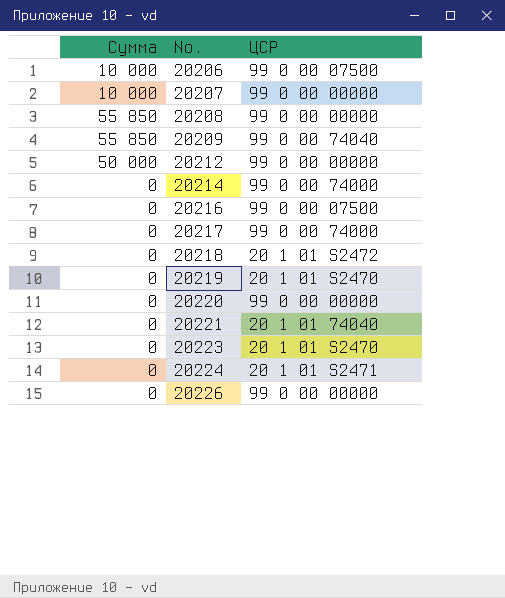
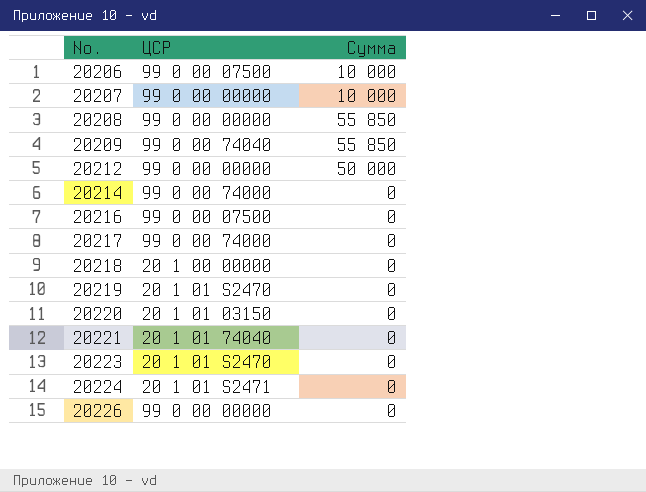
column Сумма | position: 1 -> 3
20218 | ЦСР: 20 1 01 S2472 -> 20 1 00 00000
20220 | ЦСР: 99 0 00 00000 -> 20 1 01 03150

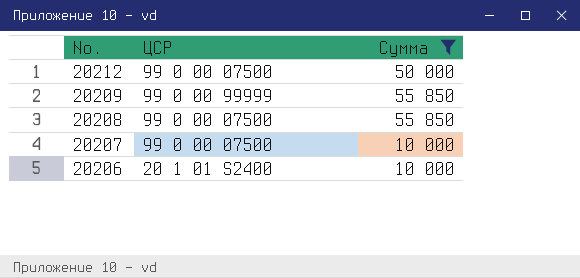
filter: none -> Сумма != 0
row order: No. ascending -> No. descending
20212 | ЦСР: 99 0 00 00000 -> 99 0 00 07500
20209 | ЦСР: 99 0 00 74040 -> 99 0 00 99999
20208 | ЦСР: 99 0 00 00000 -> 99 0 00 07500
20207 | ЦСР: 99 0 00 00000 -> 99 0 00 07500
20206 | ЦСР: 99 0 00 07500 -> 20 1 01 S2400

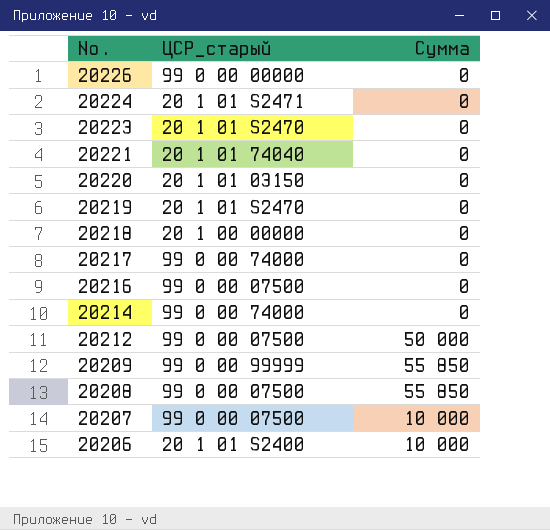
filter: Сумма != 0 -> none
column name: ЦСР -> ЦСР_старый

